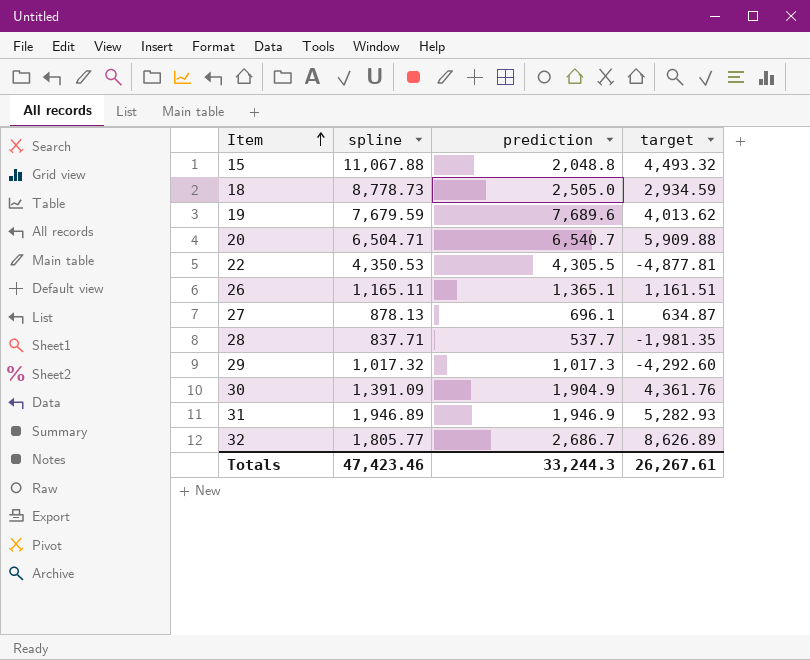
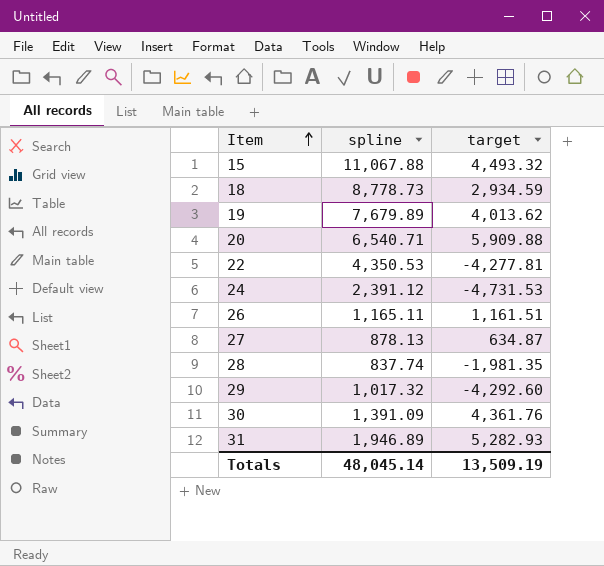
column prediction | position: 3 -> none
row 32: 1,805.77 | 2,686.7 | 8,626.89 -> none
19 | spline: 7,679.59 -> 7,679.89
20 | spline: 6,504.71 -> 6,540.71
22 | target: -4,877.81 -> -4,277.81
row 24: none -> 2,391.12 | -4,731.53
28 | spline: 837.71 -> 837.74
Totals | spline: 47,423.46 -> 48,045.14
Totals | target: 26,267.61 -> 13,509.19

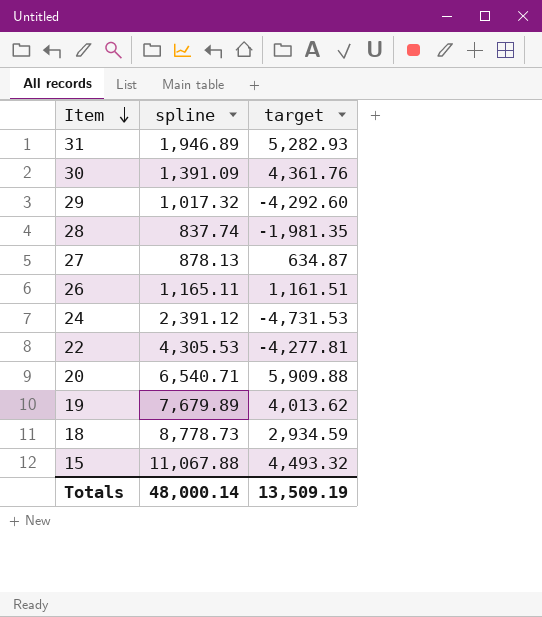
row order: Item ascending -> Item descending
22 | spline: 4,350.53 -> 4,305.53
Totals | spline: 48,045.14 -> 48,000.14

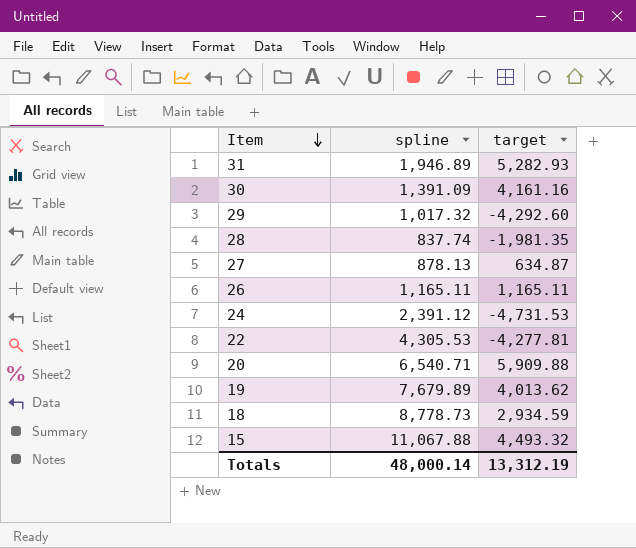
30 | target: 4,361.76 -> 4,161.16
26 | target: 1,161.51 -> 1,165.11
Totals | target: 13,509.19 -> 13,312.19

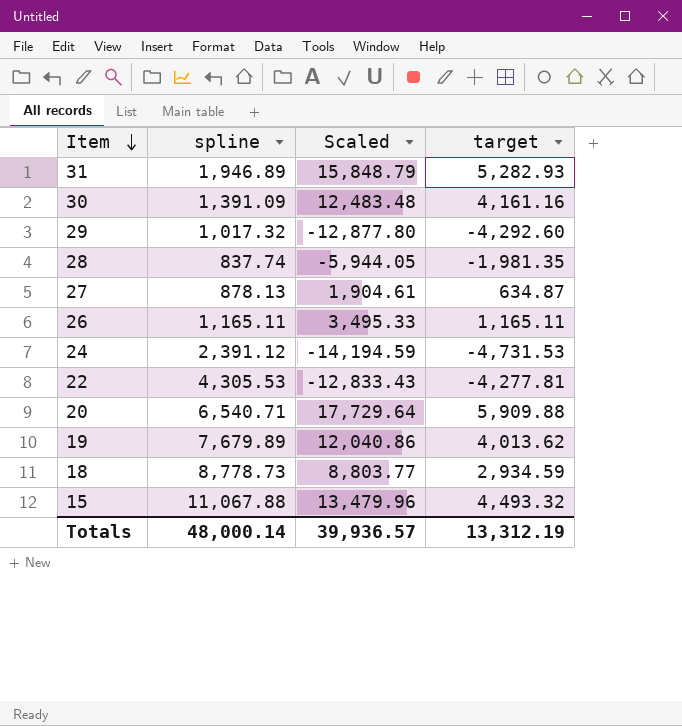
column Scaled | formula: none -> [target] * 3

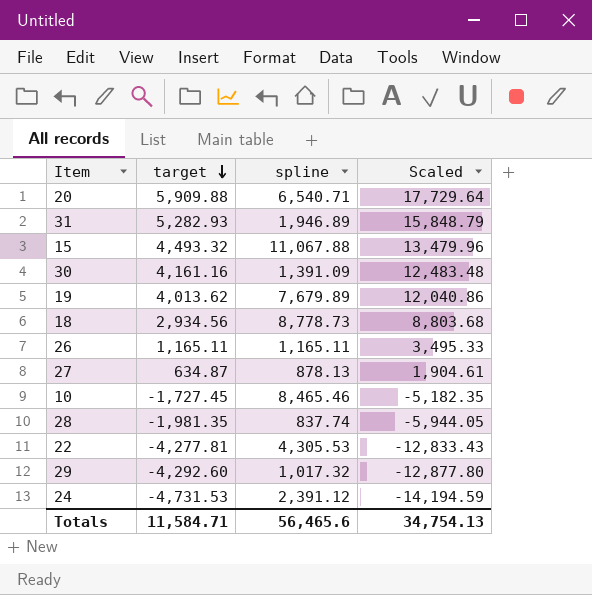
row order: Item descending -> target descending
column target | position: 4 -> 2
18 | target: 2,934.59 -> 2,934.56
18 | Scaled: 8,803.77 -> 8,803.68
row 10: none -> -1,727.45 | 8,465.46 | -5,182.35
Totals | target: 13,312.19 -> 11,584.71
Totals | spline: 48,000.14 -> 56,465.6
Totals | Scaled: 39,936.57 -> 34,754.13

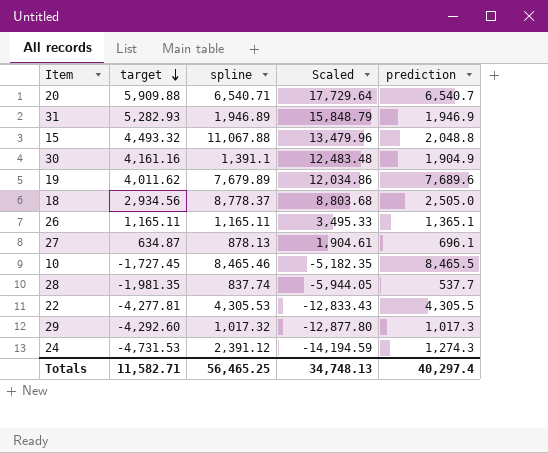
column prediction | position: none -> 5
30 | spline: 1,391.09 -> 1,391.1
19 | target: 4,013.62 -> 4,011.62
19 | Scaled: 12,040.86 -> 12,034.86
18 | spline: 8,778.73 -> 8,778.37
Totals | target: 11,584.71 -> 11,582.71
Totals | spline: 56,465.6 -> 56,465.25
Totals | Scaled: 34,754.13 -> 34,748.13

